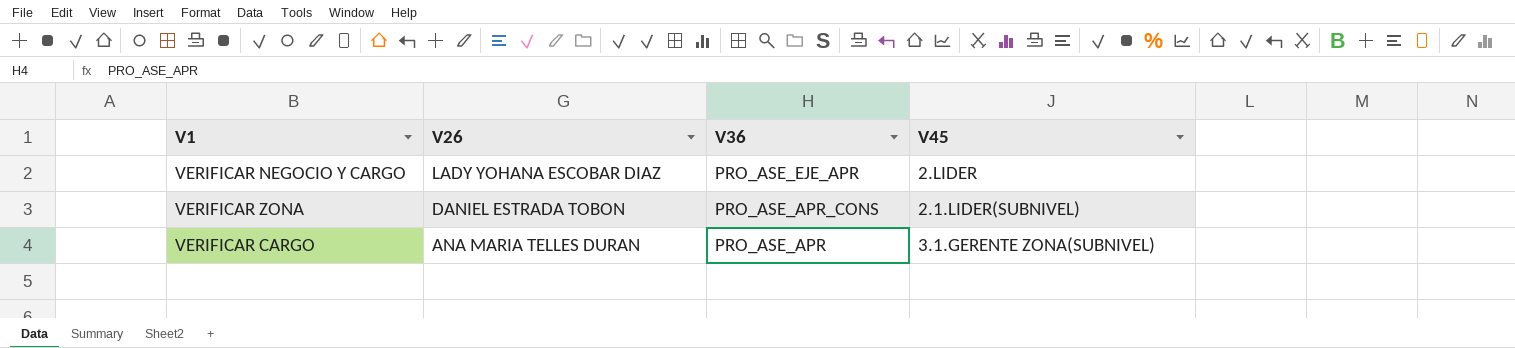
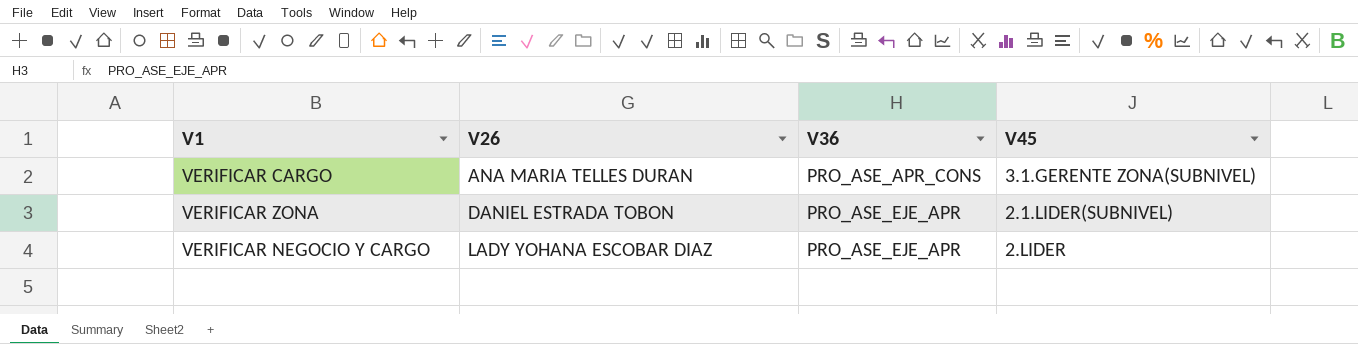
row order: V26 descending -> V26 ascending
VERIFICAR CARGO | V36: PRO_ASE_APR -> PRO_ASE_APR_CONS
VERIFICAR ZONA | V36: PRO_ASE_APR_CONS -> PRO_ASE_EJE_APR

